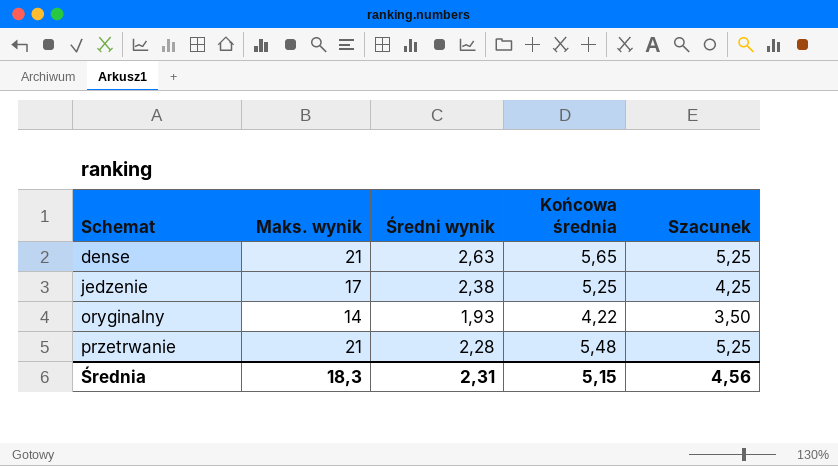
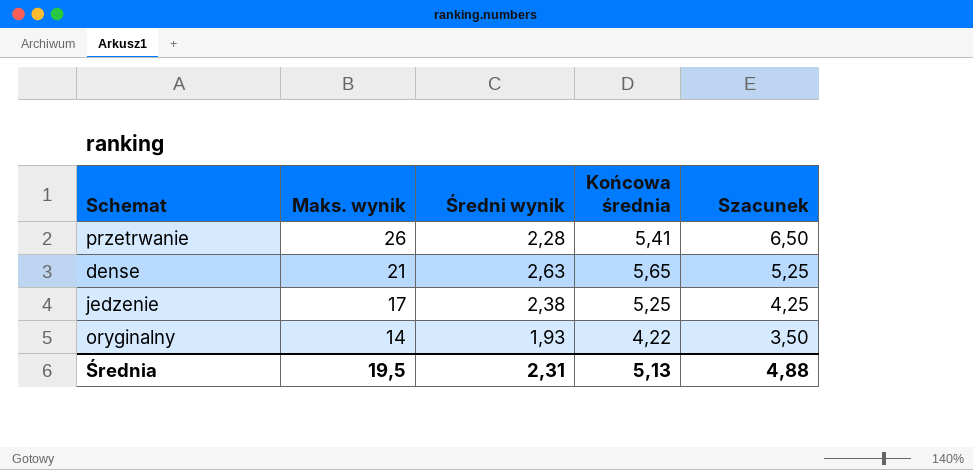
row order: Schemat ascending -> Maks. wynik descending
przetrwanie | Maks. wynik: 21 -> 26
przetrwanie | Końcowa średnia: 5,48 -> 5,41
przetrwanie | Szacunek: 5,25 -> 6,50
Średnia | Maks. wynik: 18,3 -> 19,5
Średnia | Końcowa średnia: 5,15 -> 5,13
Średnia | Szacunek: 4,56 -> 4,88

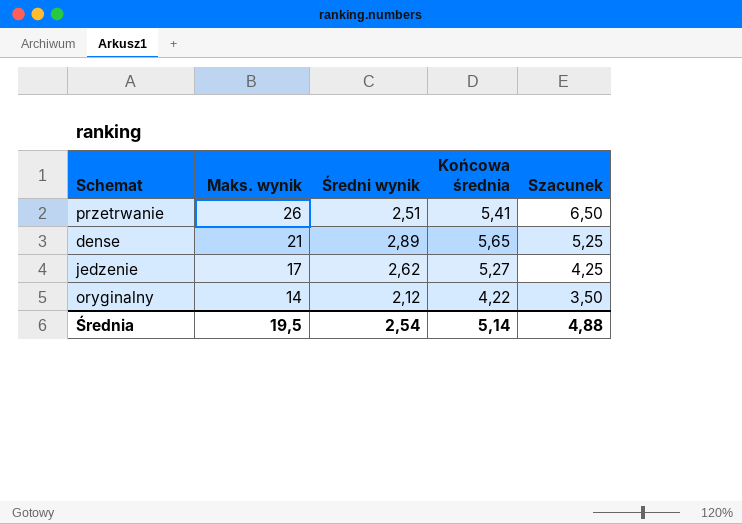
przetrwanie | Średni wynik: 2,28 -> 2,51
dense | Średni wynik: 2,63 -> 2,89
jedzenie | Średni wynik: 2,38 -> 2,62
jedzenie | Końcowa średnia: 5,25 -> 5,27
oryginalny | Średni wynik: 1,93 -> 2,12
Średnia | Średni wynik: 2,31 -> 2,54
Średnia | Końcowa średnia: 5,13 -> 5,14

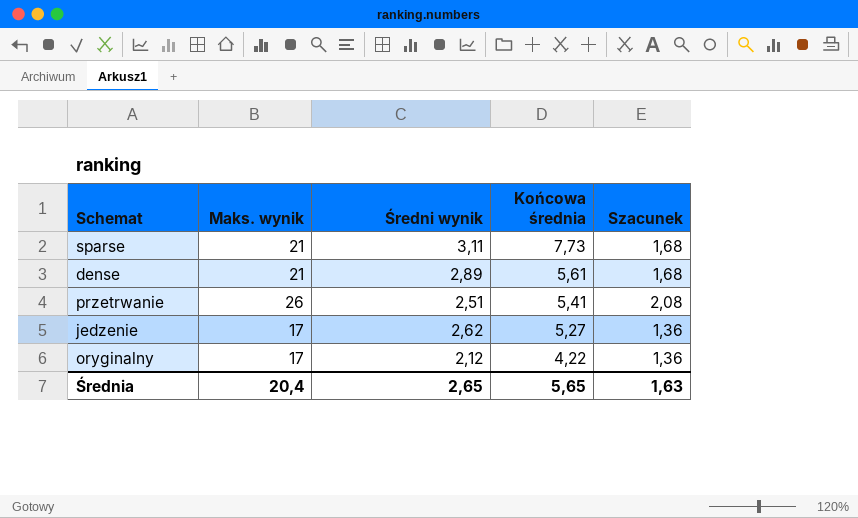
row order: Maks. wynik descending -> Końcowa średnia descending
column Szacunek | formula: [Maks. wynik] * 0,25 -> [Maks. wynik] * 0,08
row sparse: none -> 21 | 3,11 | 7,73 | 1,68
dense | Końcowa średnia: 5,65 -> 5,61
oryginalny | Maks. wynik: 14 -> 17
Średnia | Maks. wynik: 19,5 -> 20,4
Średnia | Średni wynik: 2,54 -> 2,65
Średnia | Końcowa średnia: 5,14 -> 5,65
Średnia | Szacunek: 4,88 -> 1,63

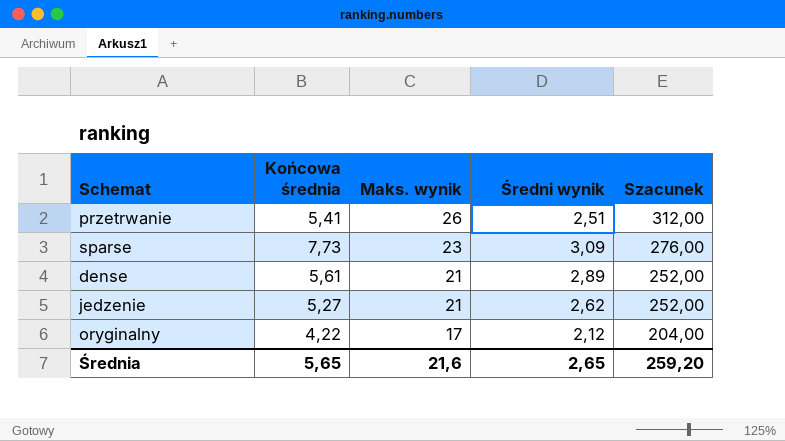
row order: Końcowa średnia descending -> Maks. wynik descending
column Końcowa średnia | position: 4 -> 2
column Szacunek | formula: [Maks. wynik] * 0,08 -> [Maks. wynik] * 12
sparse | Maks. wynik: 21 -> 23
sparse | Średni wynik: 3,11 -> 3,09
jedzenie | Maks. wynik: 17 -> 21
Średnia | Maks. wynik: 20,4 -> 21,6
Średnia | Szacunek: 1,63 -> 259,20

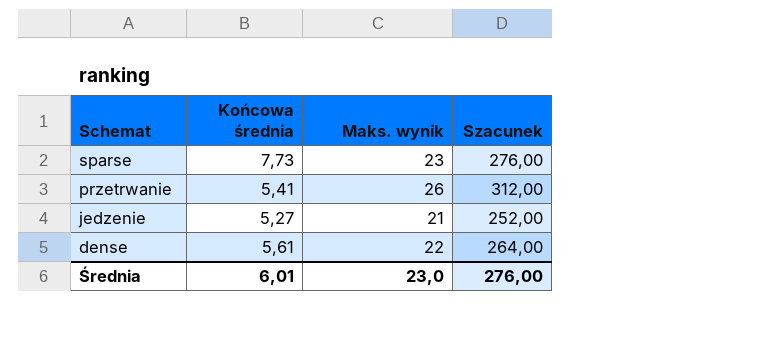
row order: Maks. wynik descending -> Schemat descending
column Średni wynik | position: 4 -> none
row oryginalny: 4,22 | 17 | 2,12 | 204,00 -> none
dense | Maks. wynik: 21 -> 22
dense | Szacunek: 252,00 -> 264,00
Średnia | Końcowa średnia: 5,65 -> 6,01
Średnia | Maks. wynik: 21,6 -> 23,0
Średnia | Szacunek: 259,20 -> 276,00

